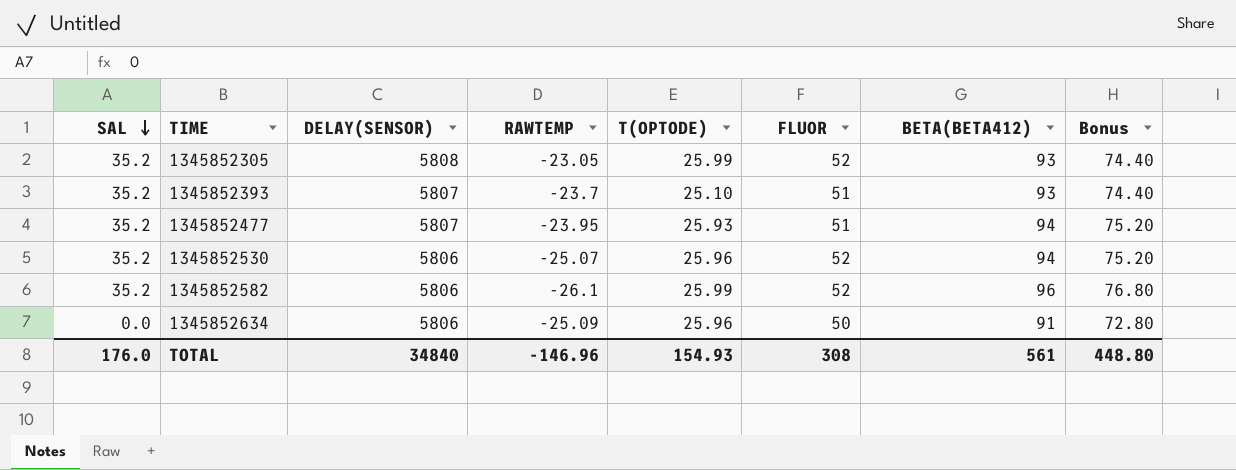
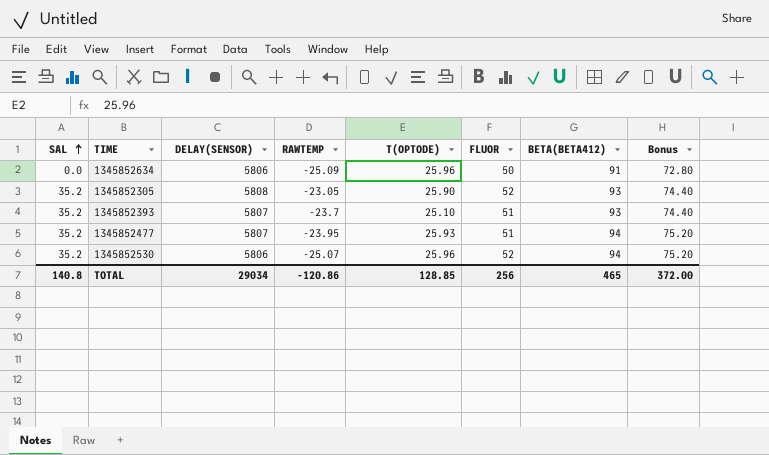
row order: SAL descending -> SAL ascending
row 1345852582: 35.2 | 5806 | -26.1 | 25.99 | 52 | 96 | 76.80 -> none
1345852305 | T(OPTODE): 25.99 -> 25.90
TOTAL | SAL: 176.0 -> 140.8
TOTAL | DELAY(SENSOR): 34840 -> 29034
TOTAL | RAWTEMP: -146.96 -> -120.86
TOTAL | T(OPTODE): 154.93 -> 128.85
TOTAL | FLUOR: 308 -> 256
TOTAL | BETA(BETA412): 561 -> 465
TOTAL | Bonus: 448.80 -> 372.00

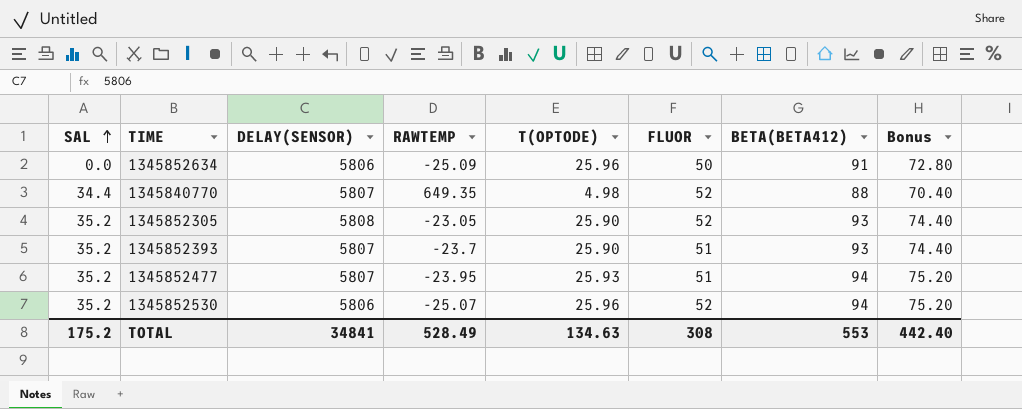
row 1345840770: none -> 34.4 | 5807 | 649.35 | 4.98 | 52 | 88 | 70.40
1345852393 | T(OPTODE): 25.10 -> 25.90
TOTAL | SAL: 140.8 -> 175.2
TOTAL | DELAY(SENSOR): 29034 -> 34841
TOTAL | RAWTEMP: -120.86 -> 528.49
TOTAL | T(OPTODE): 128.85 -> 134.63
TOTAL | FLUOR: 256 -> 308
TOTAL | BETA(BETA412): 465 -> 553
TOTAL | Bonus: 372.00 -> 442.40

